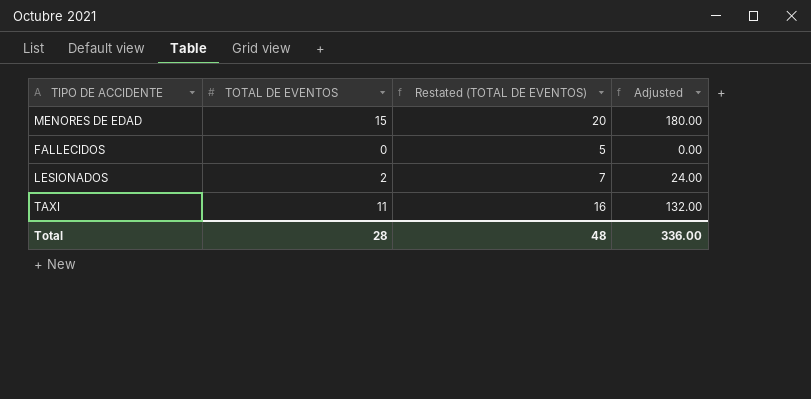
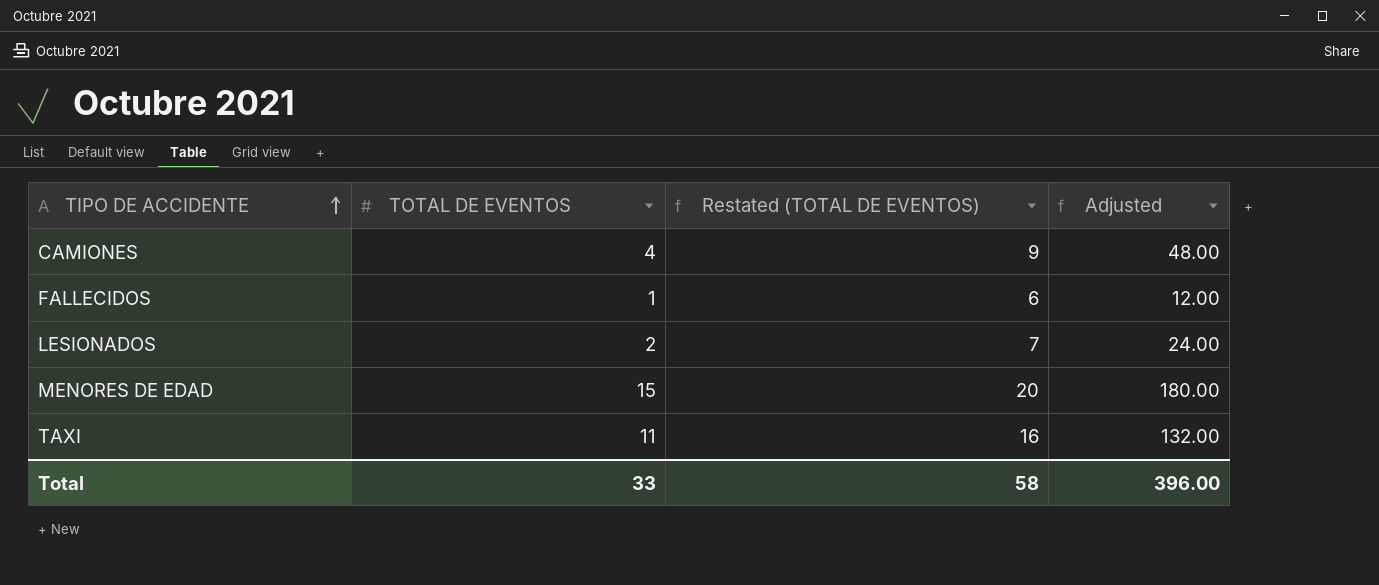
row order: none -> TIPO DE ACCIDENTE ascending
row CAMIONES: none -> 4 | 9 | 48.00
FALLECIDOS | TOTAL DE EVENTOS: 0 -> 1
FALLECIDOS | Restated (TOTAL DE EVENTOS): 5 -> 6
FALLECIDOS | Adjusted: 0.00 -> 12.00
Total | TOTAL DE EVENTOS: 28 -> 33
Total | Restated (TOTAL DE EVENTOS): 48 -> 58
Total | Adjusted: 336.00 -> 396.00

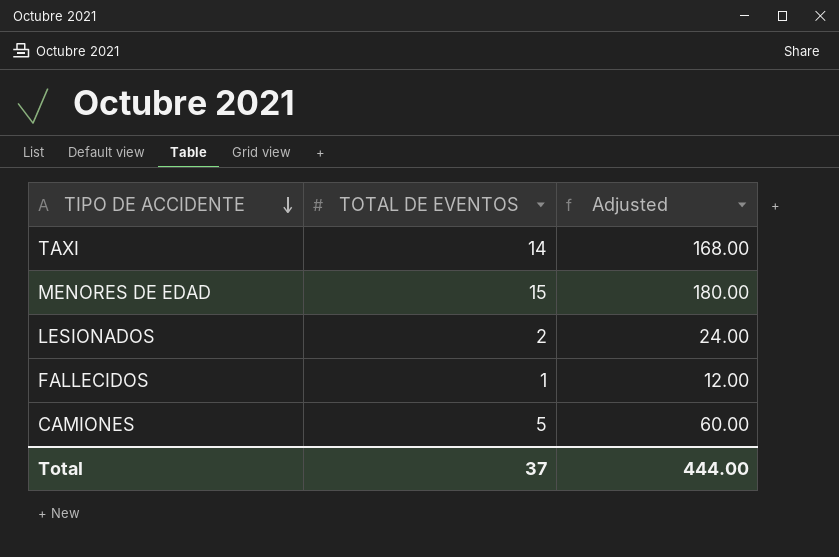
row order: TIPO DE ACCIDENTE ascending -> TIPO DE ACCIDENTE descending
column Restated (TOTAL DE EVENTOS) | formula: [TOTAL DE EVENTOS] + 5 -> none
TAXI | TOTAL DE EVENTOS: 11 -> 14
TAXI | Adjusted: 132.00 -> 168.00
CAMIONES | TOTAL DE EVENTOS: 4 -> 5
CAMIONES | Adjusted: 48.00 -> 60.00
Total | TOTAL DE EVENTOS: 33 -> 37
Total | Adjusted: 396.00 -> 444.00

